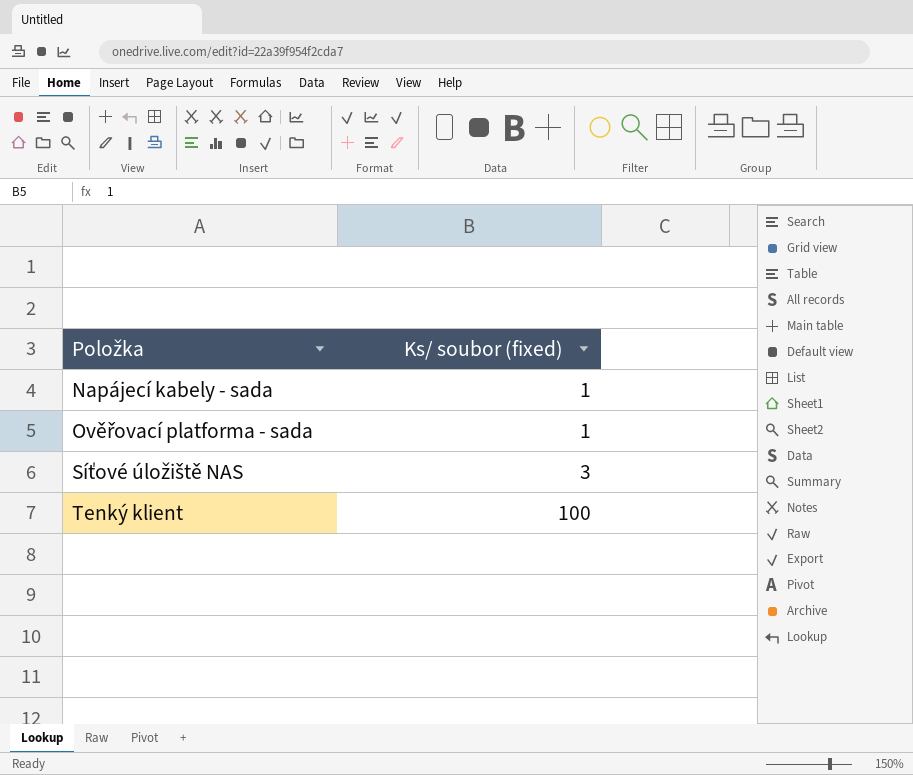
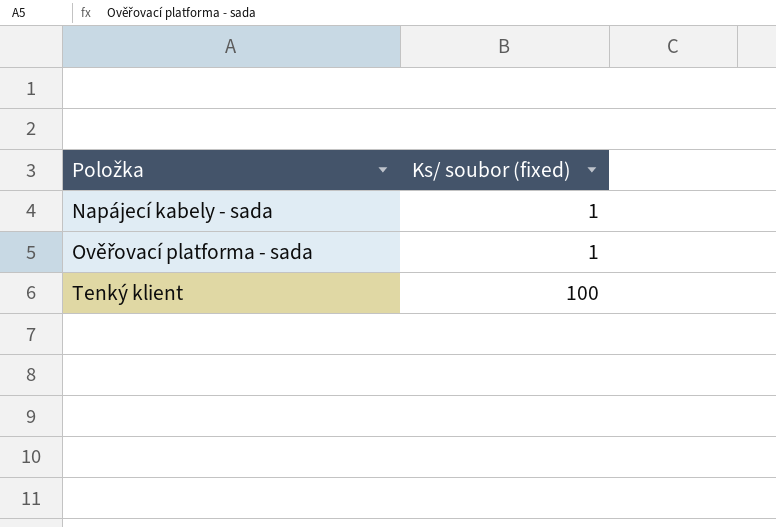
row Síťové úložiště NAS: 3 -> none

